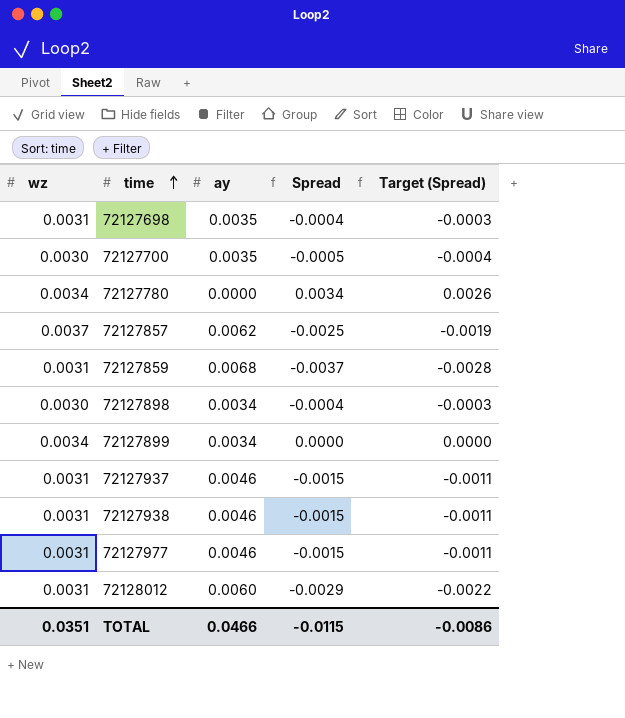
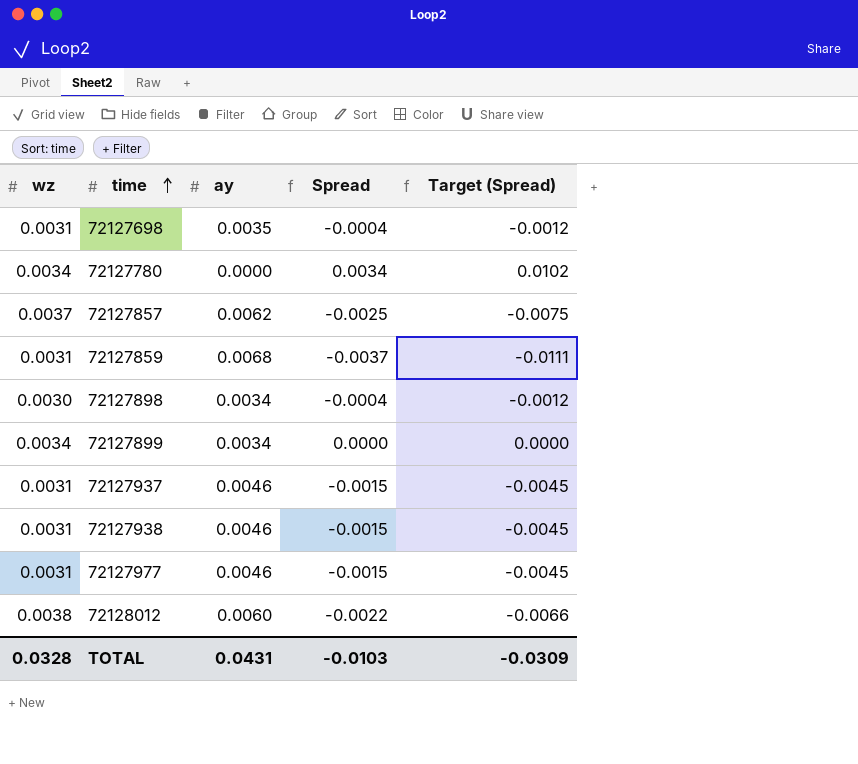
column Target (Spread) | formula: [Spread] * 0.75 -> [Spread] * 3
row 72127700: 0.0030 | 0.0035 | -0.0005 | -0.0004 -> none
72128012 | wz: 0.0031 -> 0.0038
72128012 | Spread: -0.0029 -> -0.0022
TOTAL | wz: 0.0351 -> 0.0328
TOTAL | ay: 0.0466 -> 0.0431
TOTAL | Spread: -0.0115 -> -0.0103
TOTAL | Target (Spread): -0.0086 -> -0.0309

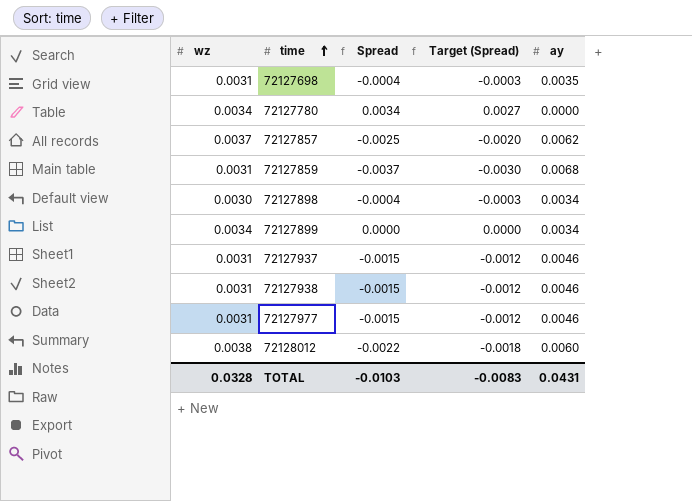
column Target (Spread) | formula: [Spread] * 3 -> [Spread] * 0.8
column ay | position: 3 -> 5
TOTAL | Target (Spread): -0.0309 -> -0.0083

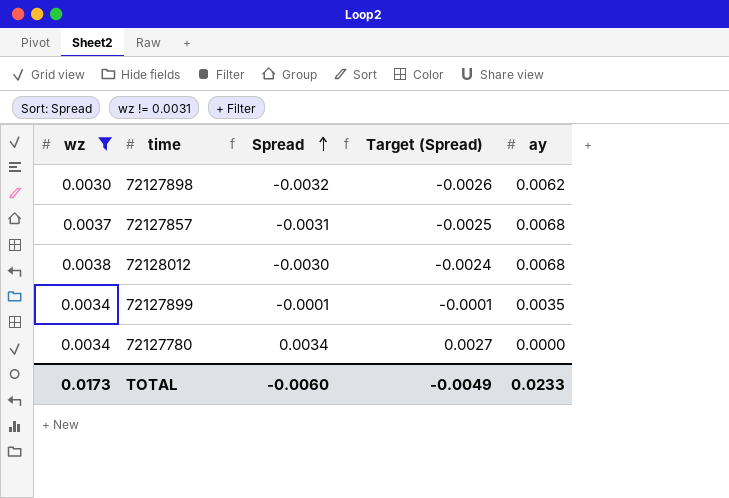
filter: none -> wz != 0.0031
row order: time ascending -> Spread ascending
72127898 | Spread: -0.0004 -> -0.0032
72127898 | Target (Spread): -0.0003 -> -0.0026
72127898 | ay: 0.0034 -> 0.0062
72127857 | Spread: -0.0025 -> -0.0031
72127857 | Target (Spread): -0.0020 -> -0.0025
72127857 | ay: 0.0062 -> 0.0068
72128012 | Spread: -0.0022 -> -0.0030
72128012 | Target (Spread): -0.0018 -> -0.0024
72128012 | ay: 0.0060 -> 0.0068
72127899 | Spread: 0.0000 -> -0.0001
72127899 | Target (Spread): 0.0000 -> -0.0001
72127899 | ay: 0.0034 -> 0.0035
TOTAL | wz: 0.0328 -> 0.0173
TOTAL | Spread: -0.0103 -> -0.0060
TOTAL | Target (Spread): -0.0083 -> -0.0049
TOTAL | ay: 0.0431 -> 0.0233

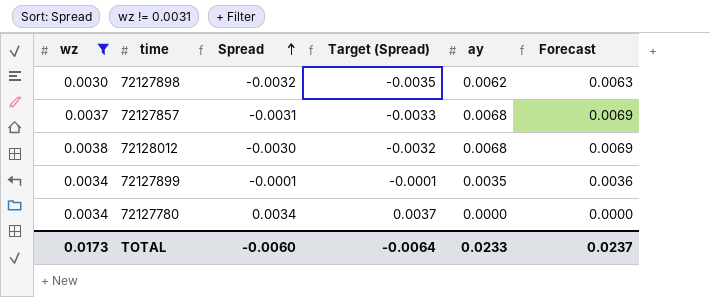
column Target (Spread) | formula: [Spread] * 0.8 -> [Spread] * 1.08
column Forecast | formula: none -> [ay] * 1.02
TOTAL | Target (Spread): -0.0049 -> -0.0064

